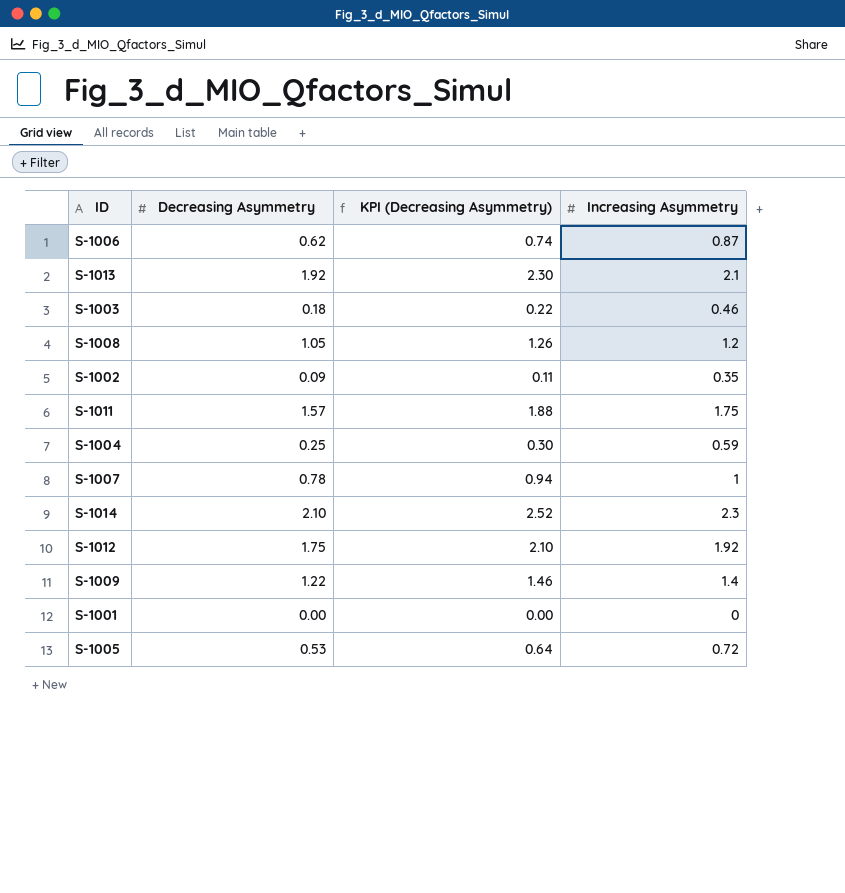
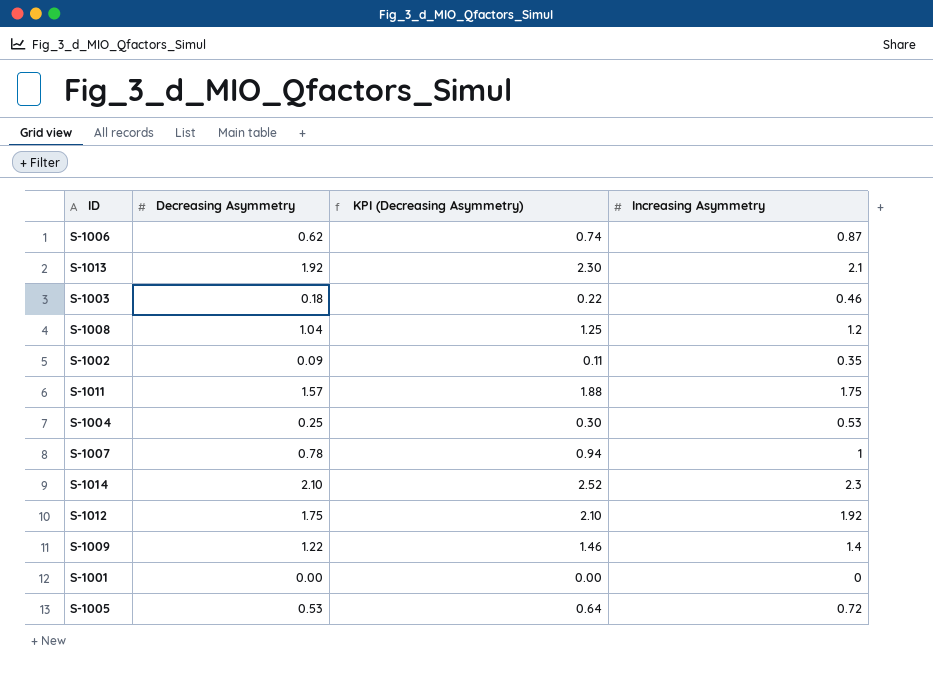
S-1008 | Decreasing Asymmetry: 1.05 -> 1.04
S-1008 | KPI (Decreasing Asymmetry): 1.26 -> 1.25
S-1004 | Increasing Asymmetry: 0.59 -> 0.53

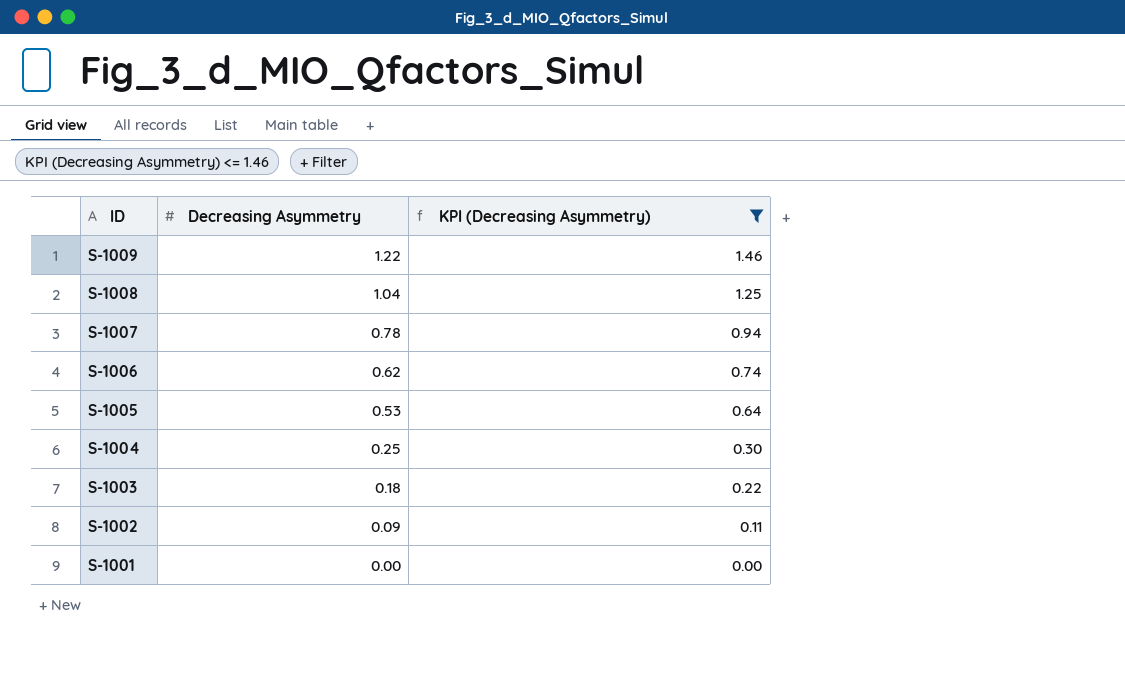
filter: none -> KPI (Decreasing Asymmetry) <= 1.46
row order: none -> ID descending
column Increasing Asymmetry | position: 4 -> none

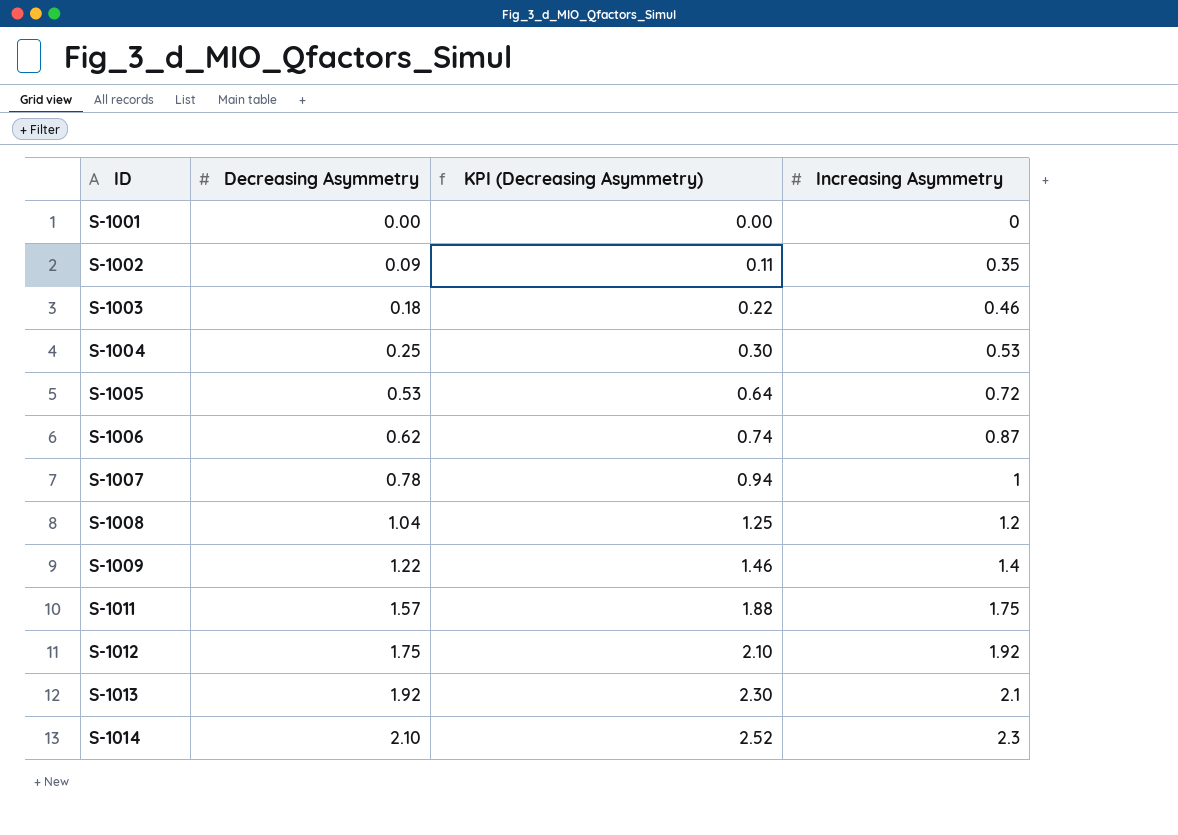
filter: KPI (Decreasing Asymmetry) <= 1.46 -> none
row order: ID descending -> ID ascending
column Increasing Asymmetry | position: none -> 4

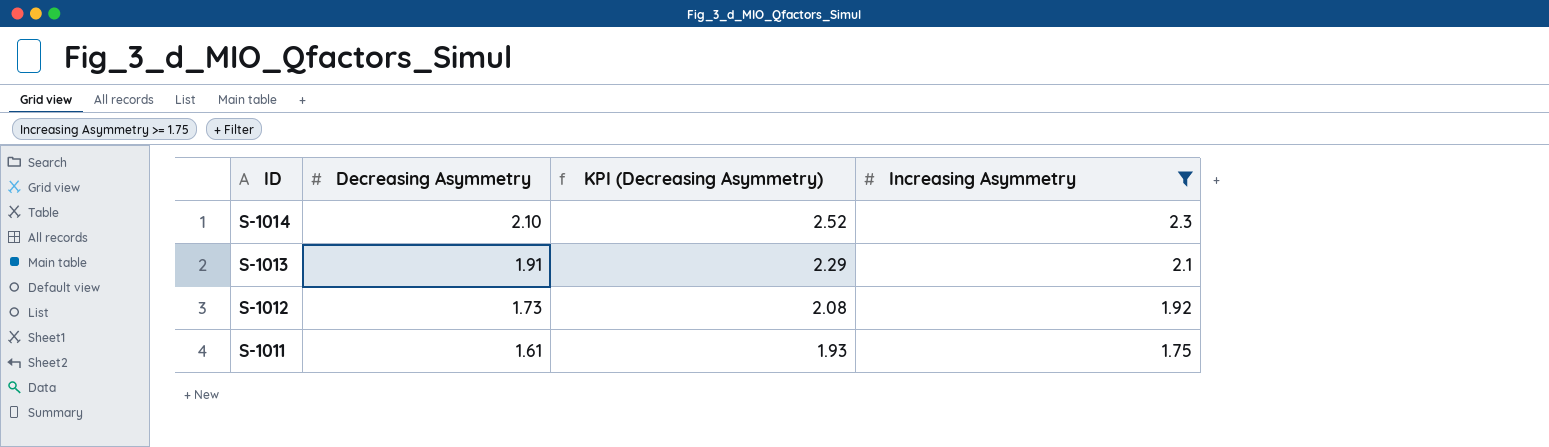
filter: none -> Increasing Asymmetry >= 1.75
row order: ID ascending -> ID descending
S-1013 | Decreasing Asymmetry: 1.92 -> 1.91
S-1013 | KPI (Decreasing Asymmetry): 2.30 -> 2.29
S-1012 | Decreasing Asymmetry: 1.75 -> 1.73
S-1012 | KPI (Decreasing Asymmetry): 2.10 -> 2.08
S-1011 | Decreasing Asymmetry: 1.57 -> 1.61
S-1011 | KPI (Decreasing Asymmetry): 1.88 -> 1.93

